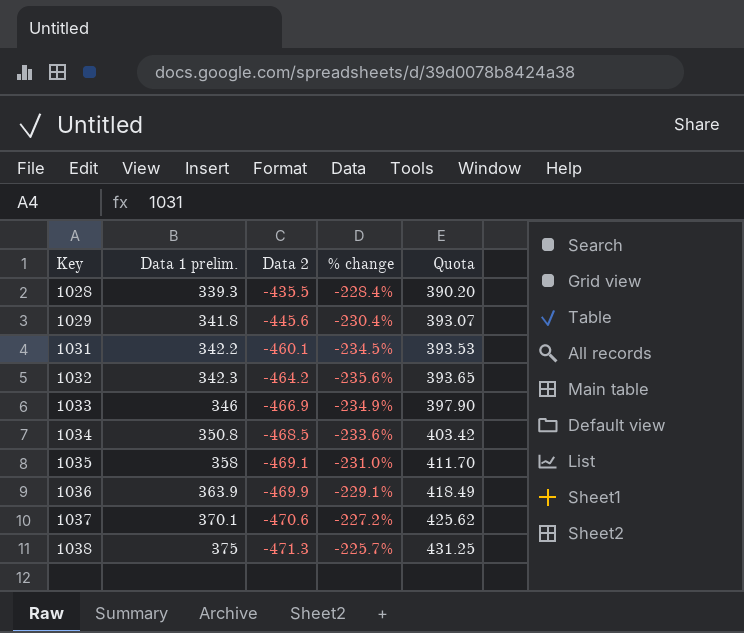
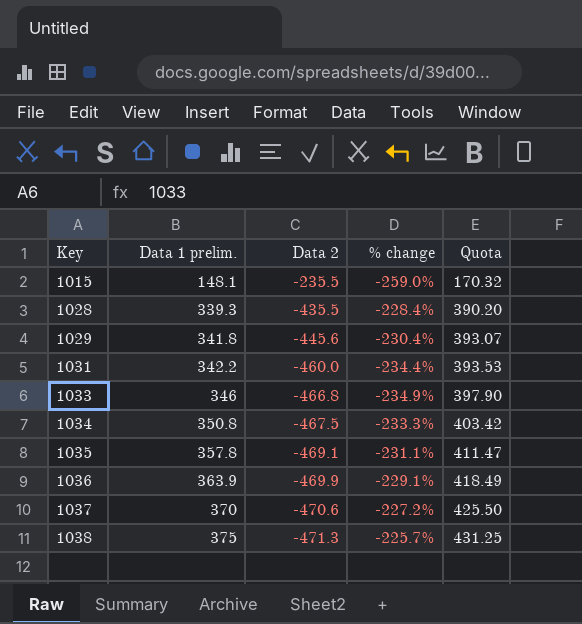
row 1032: 342.3 | -464.2 | -235.6% | 393.65 -> none
row 1015: none -> 148.1 | -235.5 | -259.0% | 170.32
1031 | Data 2: -460.1 -> -460.0
1031 | % change: -234.5% -> -234.4%
1033 | Data 2: -466.9 -> -466.8
1034 | Data 2: -468.5 -> -467.5
1034 | % change: -233.6% -> -233.3%
1035 | Data 1 prelim.: 358 -> 357.8
1035 | % change: -231.0% -> -231.1%
1035 | Quota: 411.70 -> 411.47
1037 | Data 1 prelim.: 370.1 -> 370
1037 | Quota: 425.62 -> 425.50

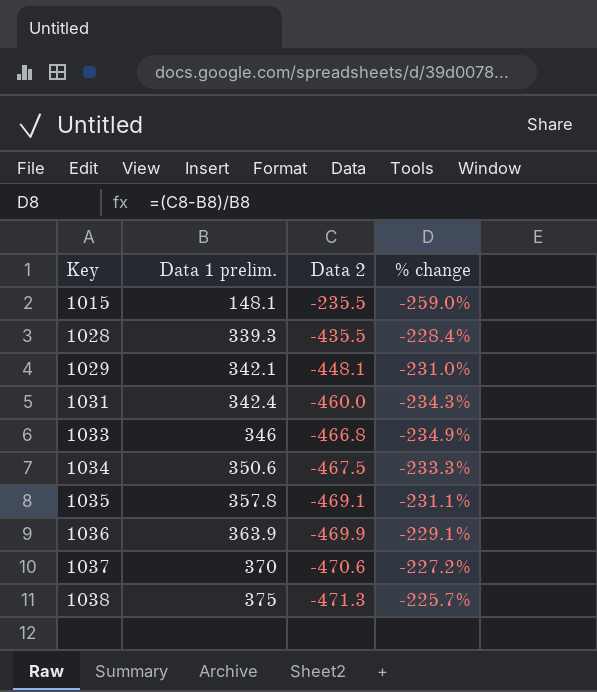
column Quota | formula: [Data 1 prelim.] * 1.15 -> none
1029 | Data 1 prelim.: 341.8 -> 342.1
1029 | Data 2: -445.6 -> -448.1
1029 | % change: -230.4% -> -231.0%
1031 | Data 1 prelim.: 342.2 -> 342.4
1031 | % change: -234.4% -> -234.3%
1034 | Data 1 prelim.: 350.8 -> 350.6

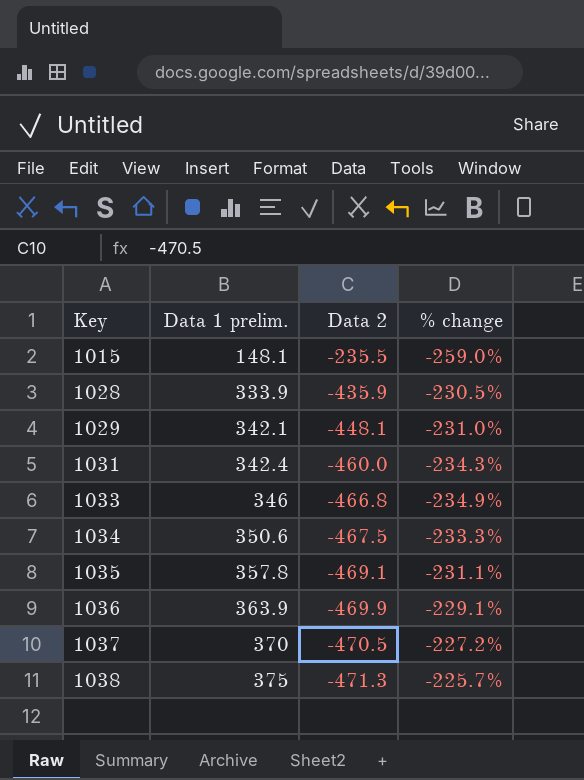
1028 | Data 1 prelim.: 339.3 -> 333.9
1028 | Data 2: -435.5 -> -435.9
1028 | % change: -228.4% -> -230.5%
1037 | Data 2: -470.6 -> -470.5

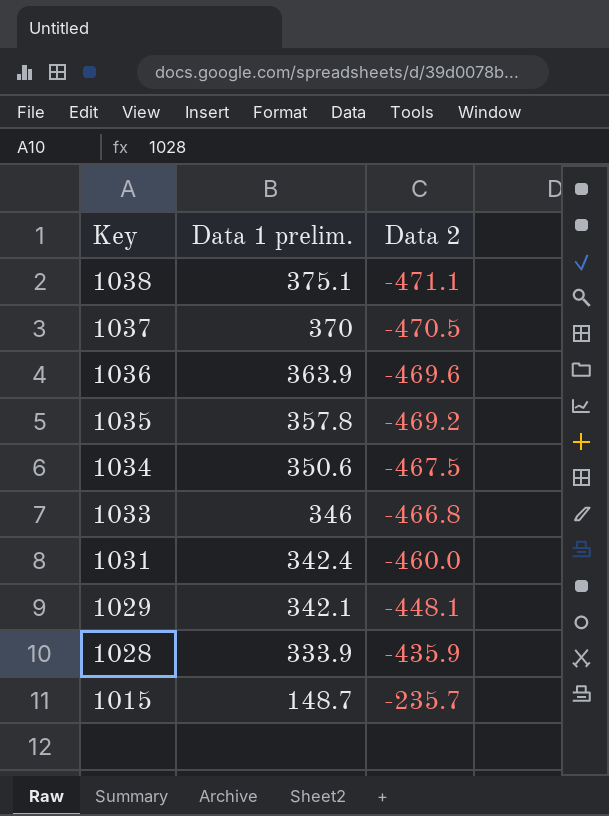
row order: Key ascending -> Key descending
column % change | formula: ([Data 2] - [Data 1 prelim.]) / [Data 1 prelim.] -> none
1038 | Data 1 prelim.: 375 -> 375.1
1038 | Data 2: -471.3 -> -471.1
1036 | Data 2: -469.9 -> -469.6
1035 | Data 2: -469.1 -> -469.2
1015 | Data 1 prelim.: 148.1 -> 148.7
1015 | Data 2: -235.5 -> -235.7

